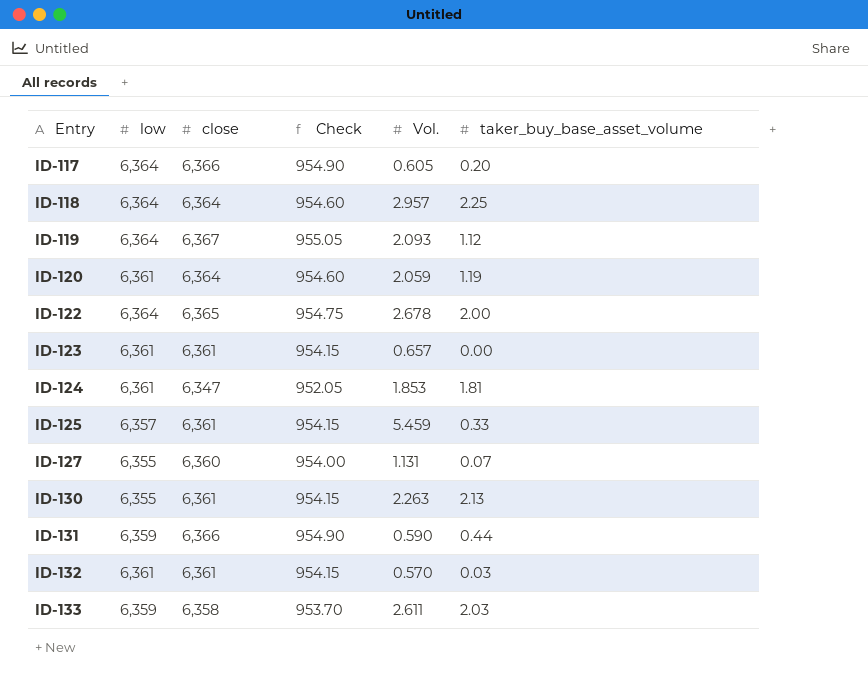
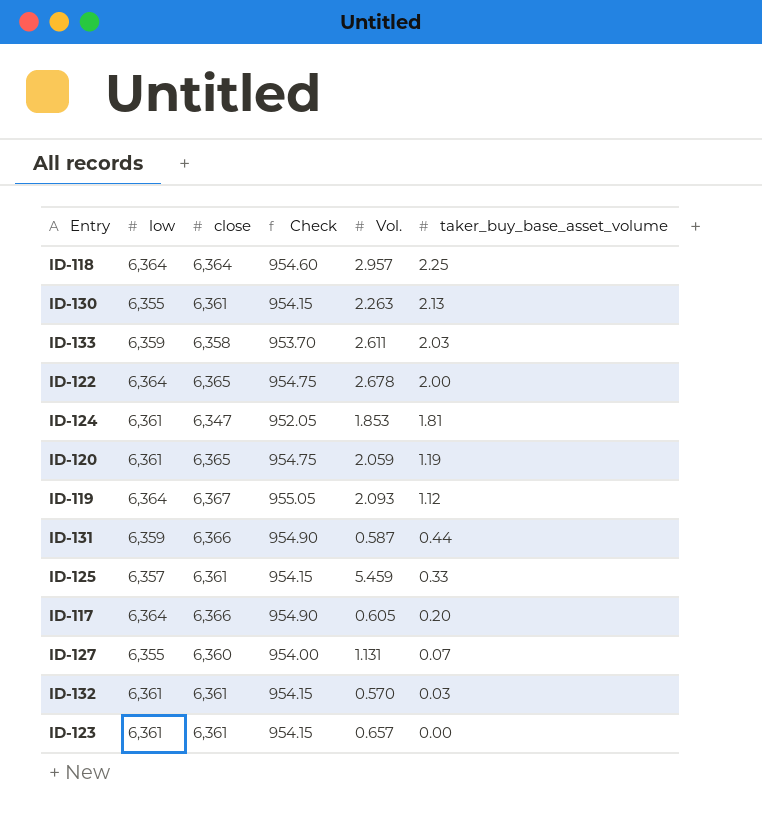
row order: Entry ascending -> taker_buy_base_asset_volume descending
ID-120 | close: 6,364 -> 6,365
ID-120 | Check: 954.60 -> 954.75
ID-131 | Vol.: 0.590 -> 0.587

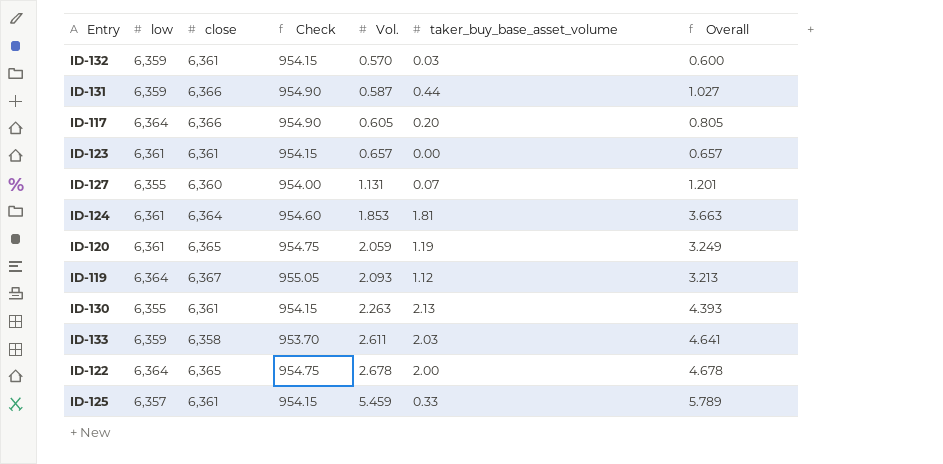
row order: taker_buy_base_asset_volume descending -> Vol. ascending
column Overall | formula: none -> [Vol.] + [taker_buy_base_asset_volume]
row ID-118: 6,364 | 6,364 | 954.60 | 2.957 | 2.25 -> none
ID-132 | low: 6,361 -> 6,359
ID-124 | close: 6,347 -> 6,364
ID-124 | Check: 952.05 -> 954.60

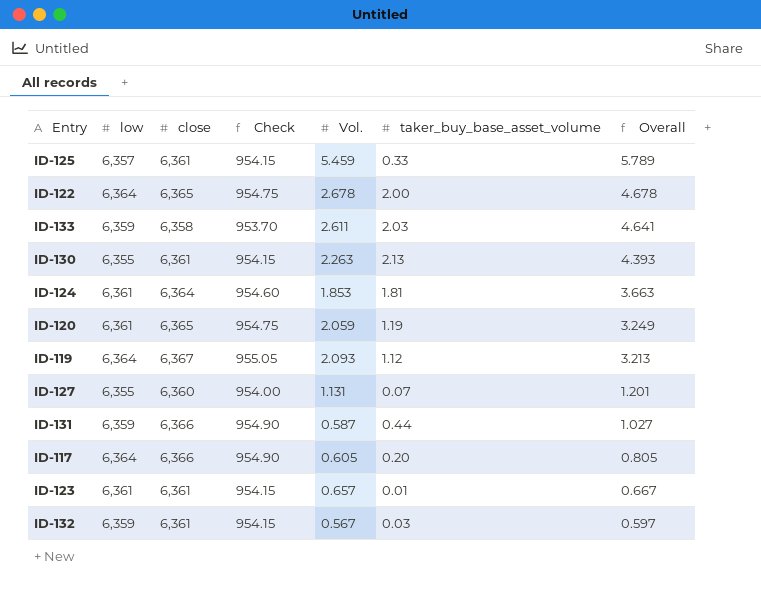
row order: Vol. ascending -> Overall descending
ID-123 | taker_buy_base_asset_volume: 0.00 -> 0.01
ID-123 | Overall: 0.657 -> 0.667
ID-132 | Vol.: 0.570 -> 0.567
ID-132 | Overall: 0.600 -> 0.597

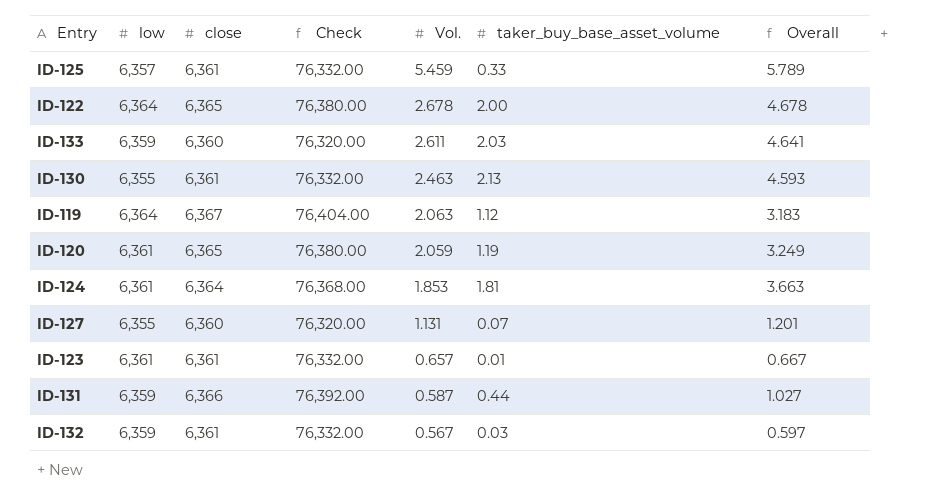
row order: Overall descending -> Vol. descending
column Check | formula: [close] * 0.15 -> [close] * 12
row ID-117: 6,364 | 6,366 | 954.90 | 0.605 | 0.20 | 0.805 -> none
ID-133 | close: 6,358 -> 6,360
ID-130 | Vol.: 2.263 -> 2.463
ID-130 | Overall: 4.393 -> 4.593
ID-119 | Vol.: 2.093 -> 2.063
ID-119 | Overall: 3.213 -> 3.183

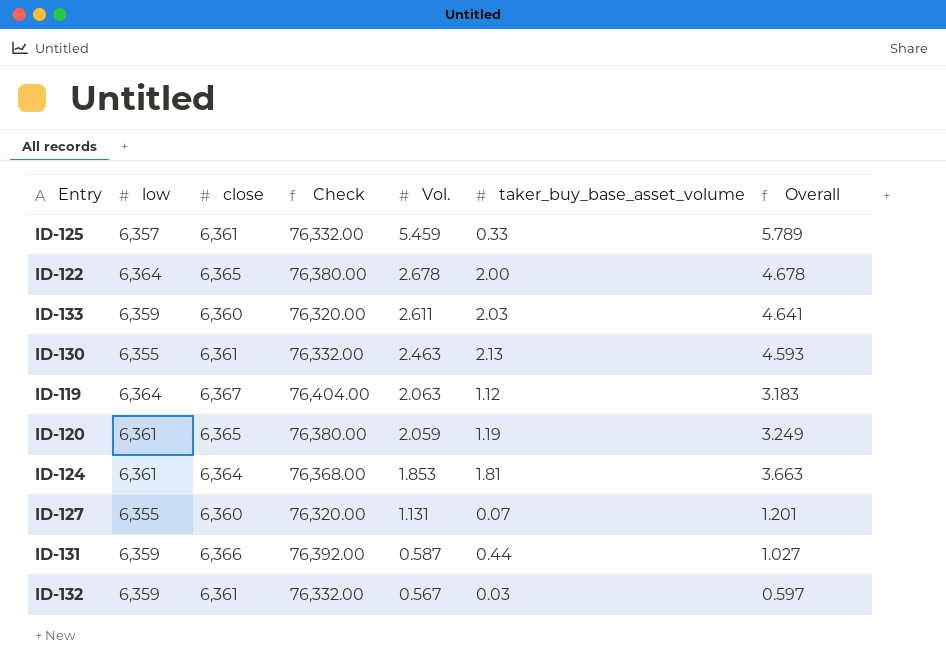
row ID-123: 6,361 | 6,361 | 76,332.00 | 0.657 | 0.01 | 0.667 -> none

